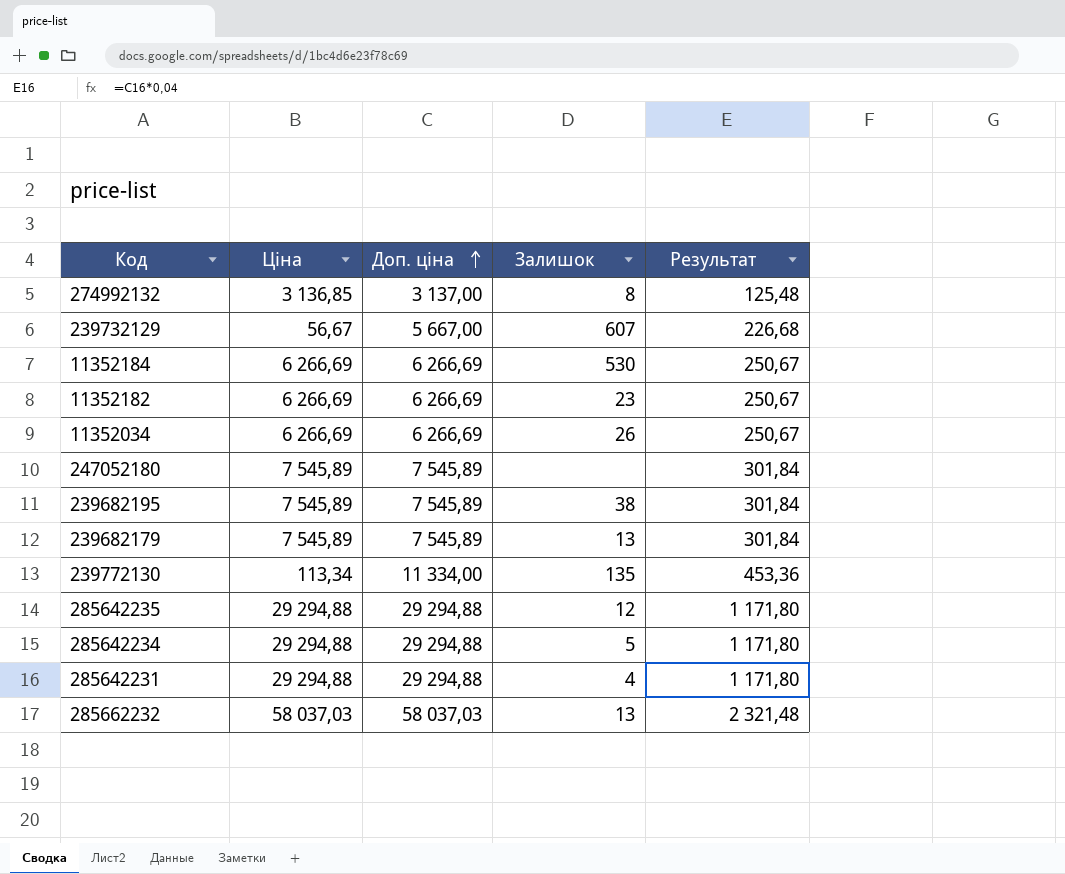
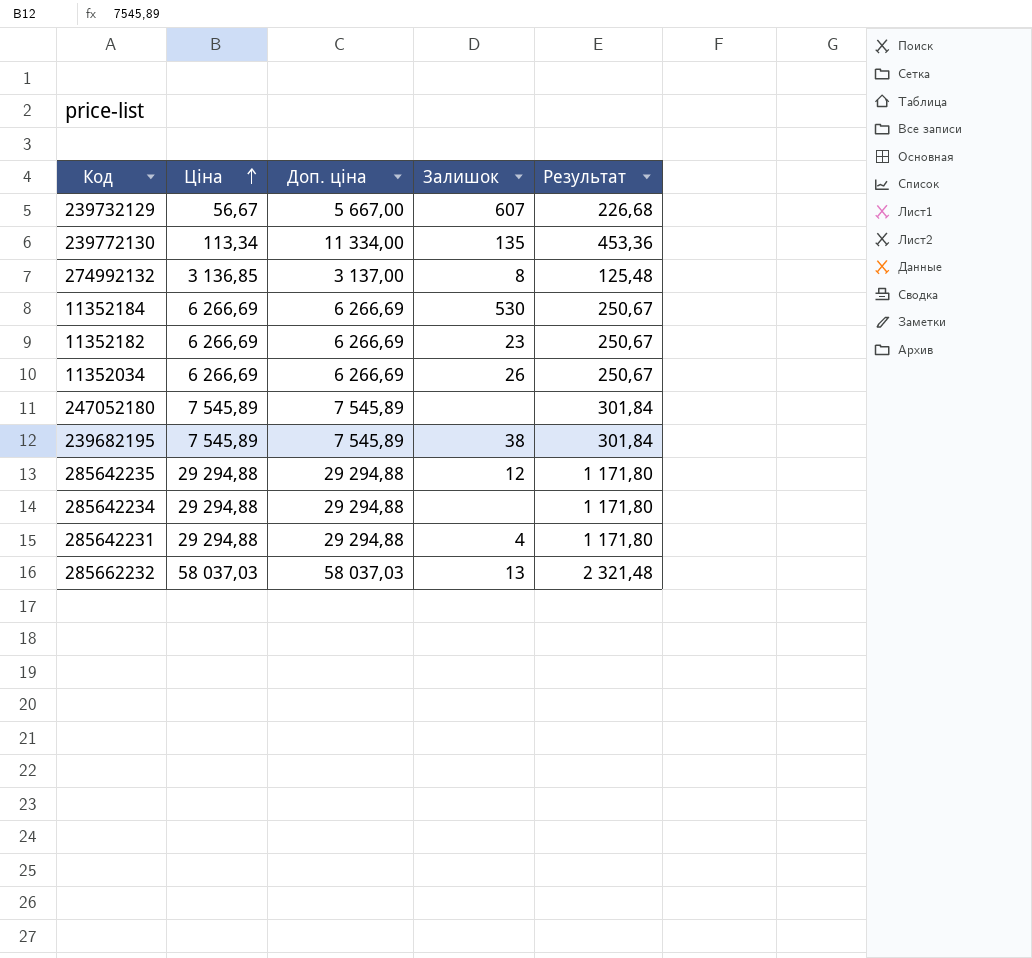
row order: Доп. ціна ascending -> Ціна ascending
row 239682179: 7 545,89 | 7 545,89 | 13 | 301,84 -> none
285642234 | Залишок: 5 -> none

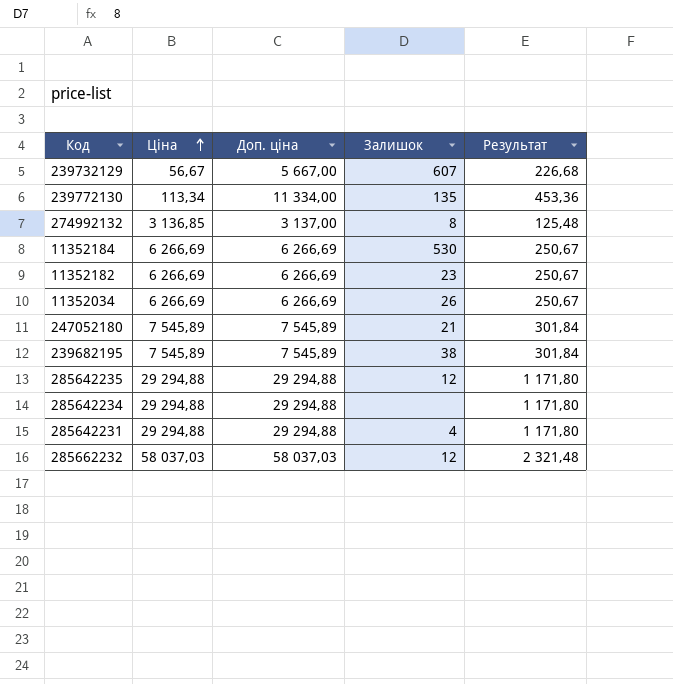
247052180 | Залишок: none -> 21
285662232 | Залишок: 13 -> 12

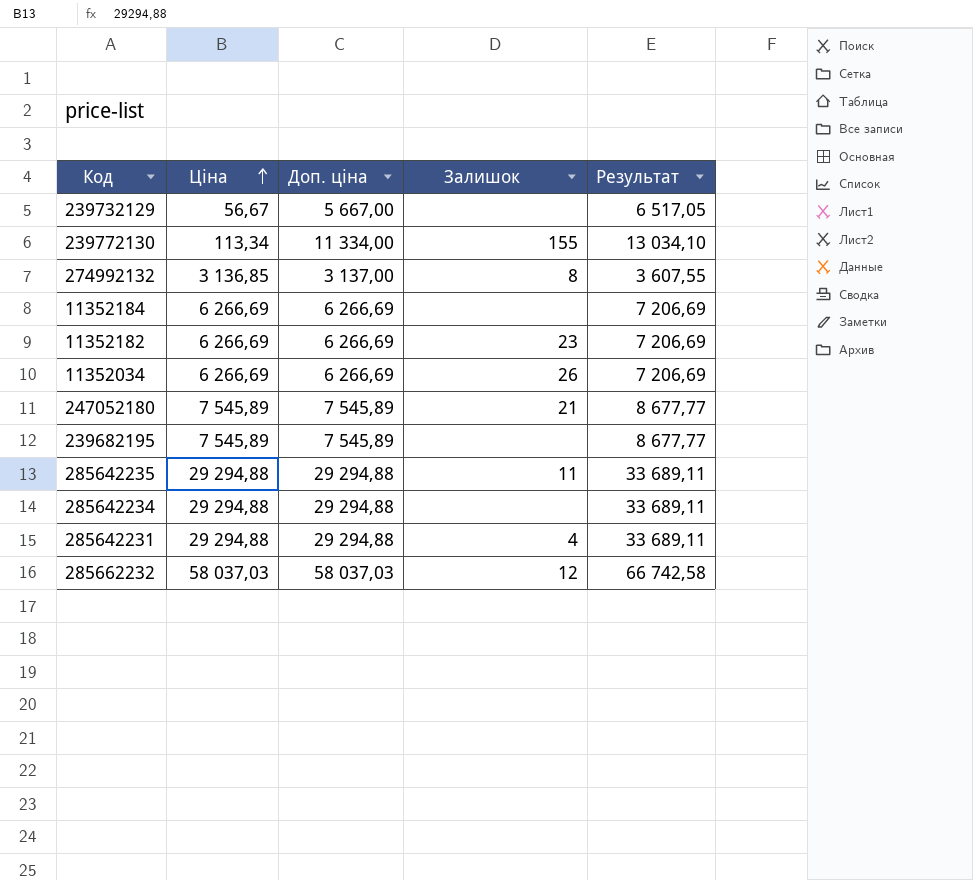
column Результат | formula: [Доп. ціна] * 0,04 -> [Доп. ціна] * 1,15
239732129 | Залишок: 607 -> none
239772130 | Залишок: 135 -> 155
11352184 | Залишок: 530 -> none
239682195 | Залишок: 38 -> none
285642235 | Залишок: 12 -> 11

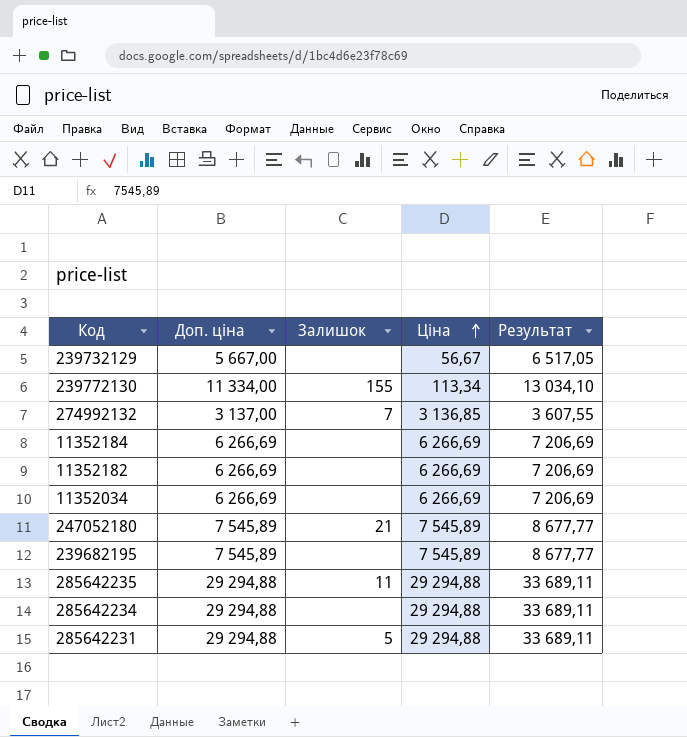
column Ціна | position: 2 -> 4
row 285662232: 58 037,03 | 58 037,03 | 12 | 66 742,58 -> none
274992132 | Залишок: 8 -> 7
11352182 | Залишок: 23 -> none
11352034 | Залишок: 26 -> none
285642231 | Залишок: 4 -> 5

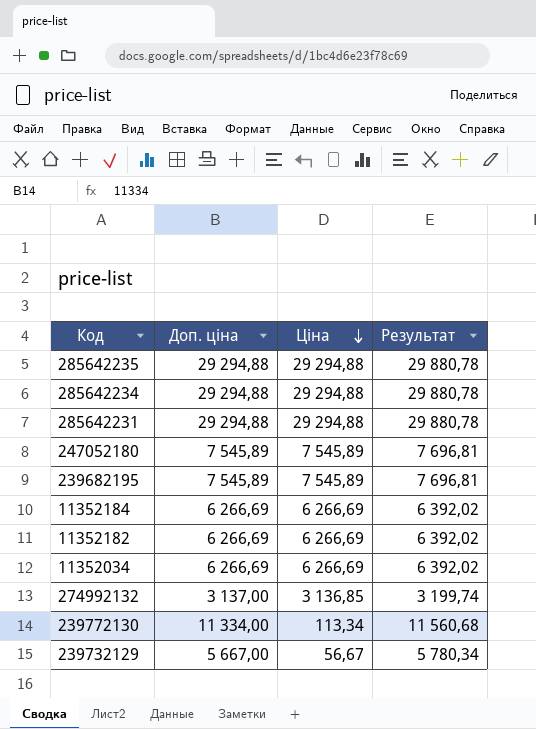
row order: Ціна ascending -> Ціна descending
column Залишок | position: 3 -> none
column Результат | formula: [Доп. ціна] * 1,15 -> [Доп. ціна] * 1,02

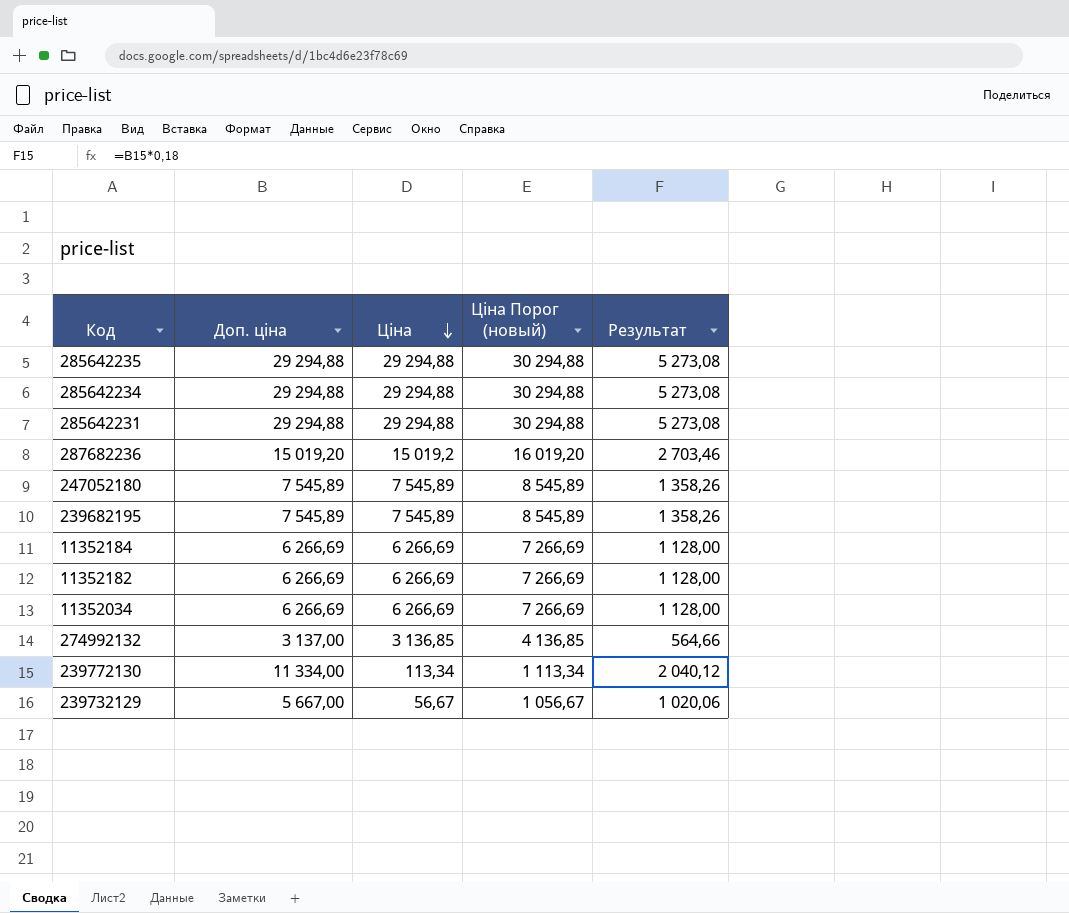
column Ціна Порог (новый) | formula: none -> [Ціна] + 1000
column Результат | formula: [Доп. ціна] * 1,02 -> [Доп. ціна] * 0,18
row 287682236: none -> 15 019,20 | 15 019,2 | 16 019,20 | 2 703,46

